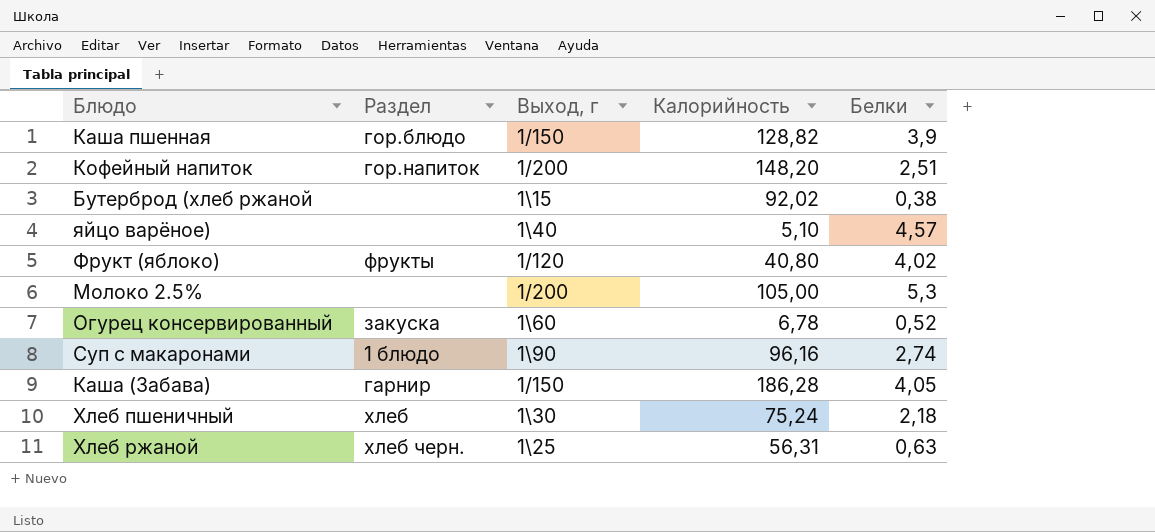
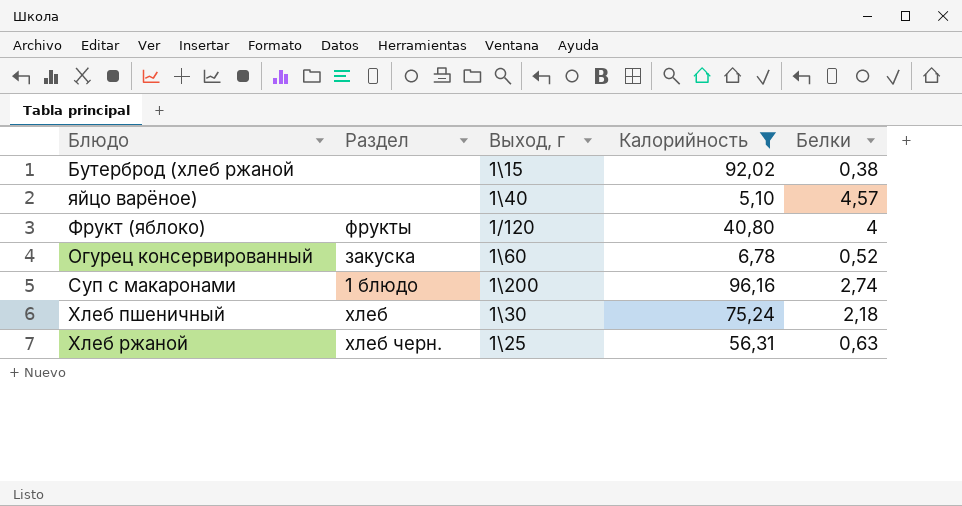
filter: none -> Калорийность <= 96,16
Фрукт (яблоко) | Белки: 4,02 -> 4
Суп с макаронами | Выход, г: 1\90 -> 1\200

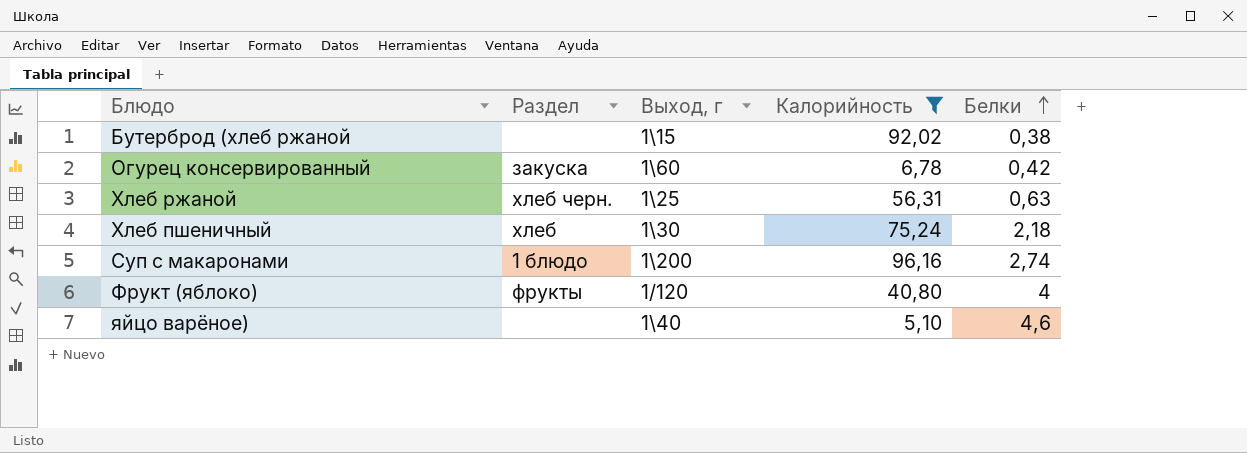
row order: none -> Белки ascending
Огурец консервированный | Белки: 0,52 -> 0,42
яйцо варёное) | Белки: 4,57 -> 4,6

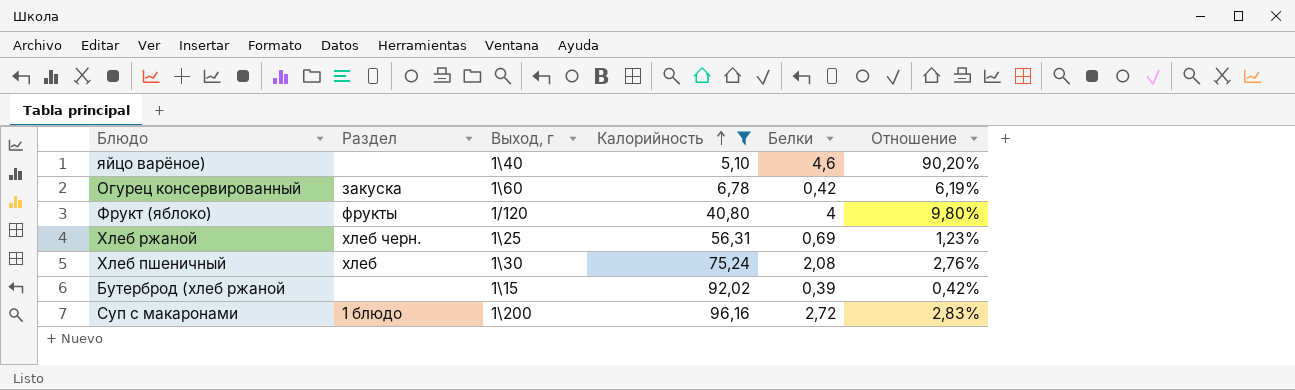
row order: Белки ascending -> Калорийность ascending
column Отношение | formula: none -> [Белки] / [Калорийность]
Хлеб ржаной | Белки: 0,63 -> 0,69
Хлеб пшеничный | Белки: 2,18 -> 2,08
Бутерброд (хлеб ржаной | Белки: 0,38 -> 0,39
Суп с макаронами | Белки: 2,74 -> 2,72

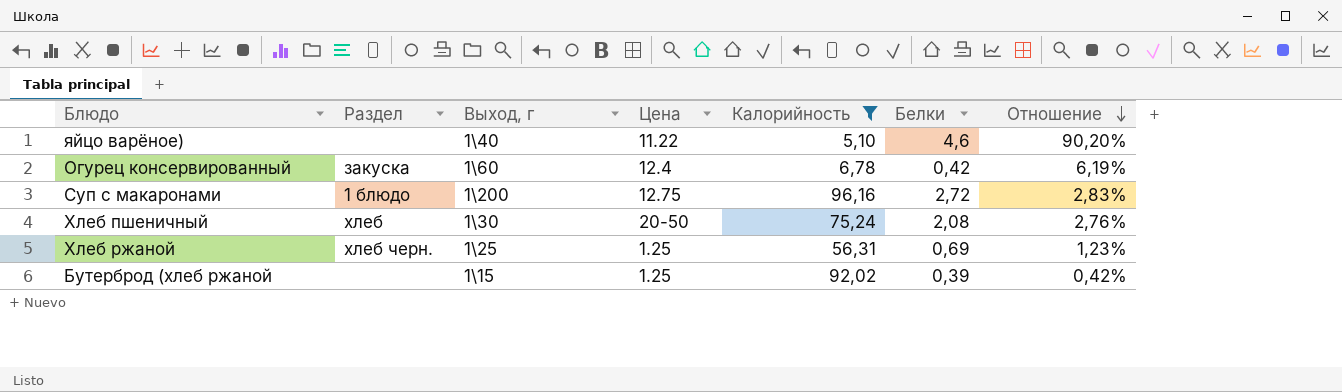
row order: Калорийность ascending -> Отношение descending
column Цена | position: none -> 4
row Фрукт (яблоко): фрукты | 1/120 | 40,80 | 4 | 9,80% -> none

